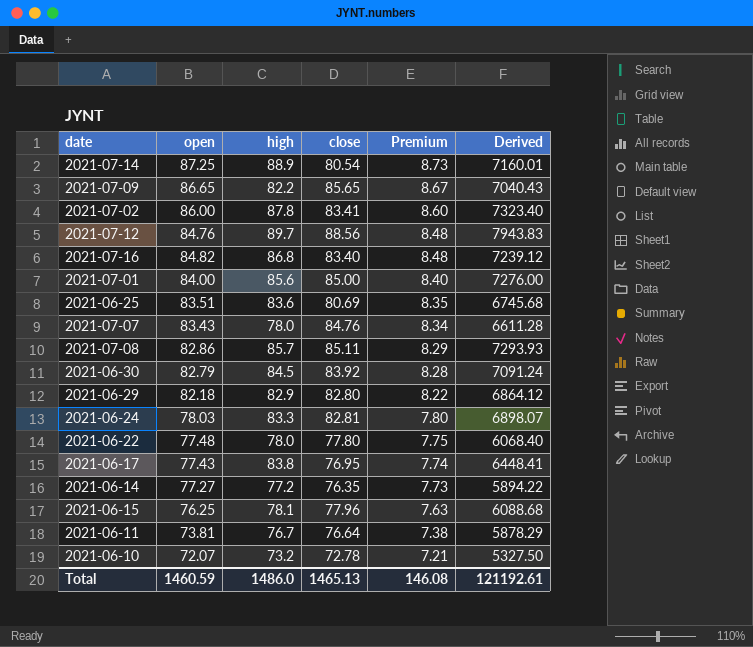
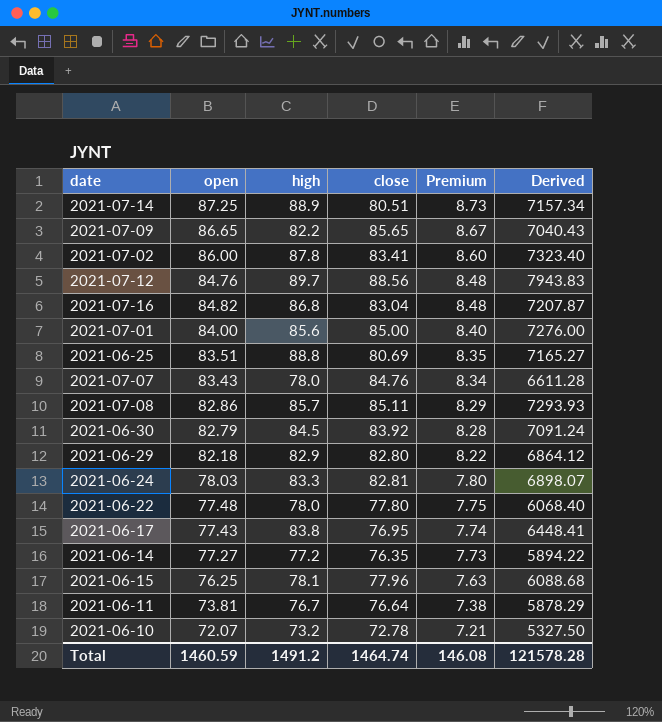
2021-07-14 | close: 80.54 -> 80.51
2021-07-14 | Derived: 7160.01 -> 7157.34
2021-07-16 | close: 83.40 -> 83.04
2021-07-16 | Derived: 7239.12 -> 7207.87
2021-06-25 | high: 83.6 -> 88.8
2021-06-25 | Derived: 6745.68 -> 7165.27
Total | high: 1486.0 -> 1491.2
Total | close: 1465.13 -> 1464.74
Total | Derived: 121192.61 -> 121578.28

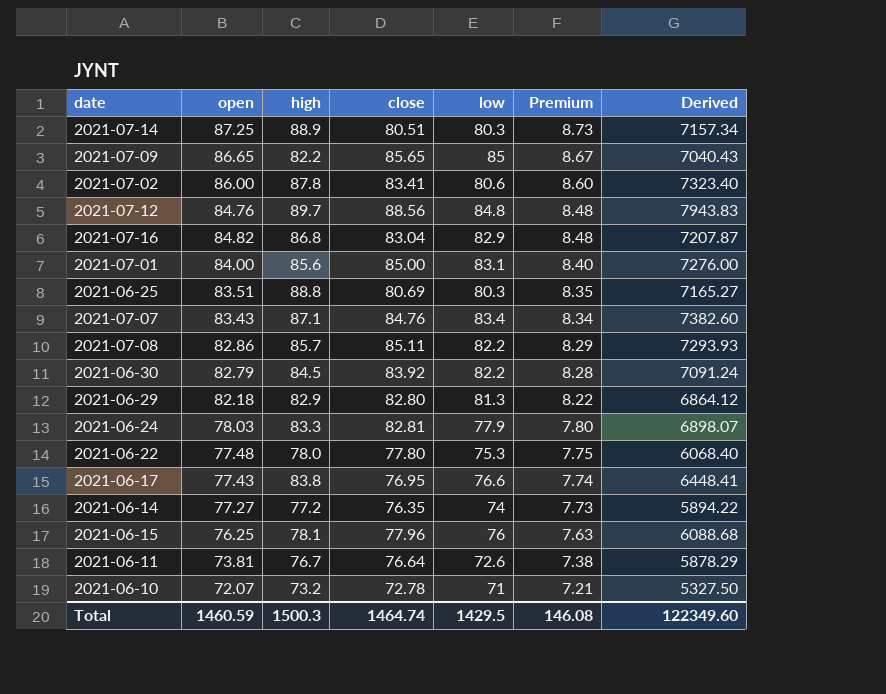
column low | position: none -> 5
2021-07-07 | high: 78.0 -> 87.1
2021-07-07 | Derived: 6611.28 -> 7382.60
Total | high: 1491.2 -> 1500.3
Total | Derived: 121578.28 -> 122349.60

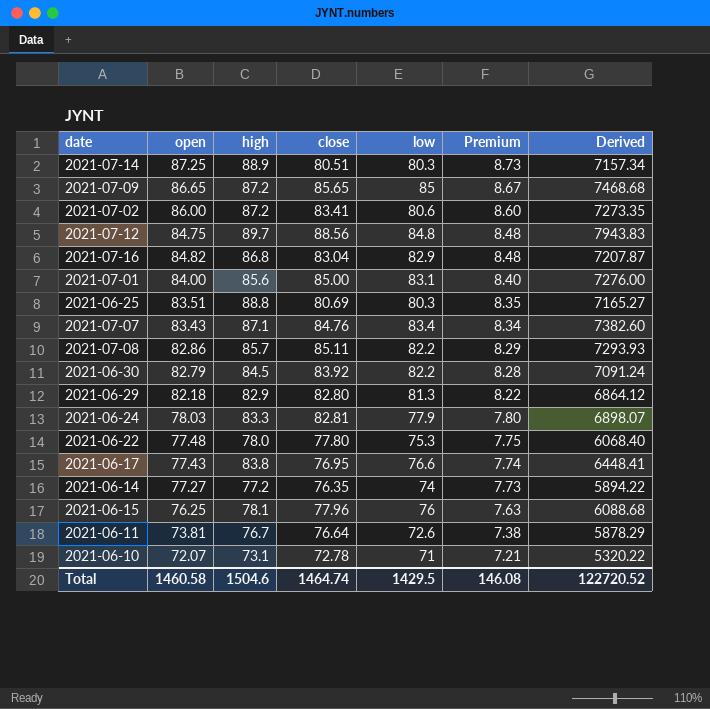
2021-07-09 | high: 82.2 -> 87.2
2021-07-09 | Derived: 7040.43 -> 7468.68
2021-07-02 | high: 87.8 -> 87.2
2021-07-02 | Derived: 7323.40 -> 7273.35
2021-07-12 | open: 84.76 -> 84.75
2021-06-10 | high: 73.2 -> 73.1
2021-06-10 | Derived: 5327.50 -> 5320.22
Total | open: 1460.59 -> 1460.58
Total | high: 1500.3 -> 1504.6
Total | Derived: 122349.60 -> 122720.52

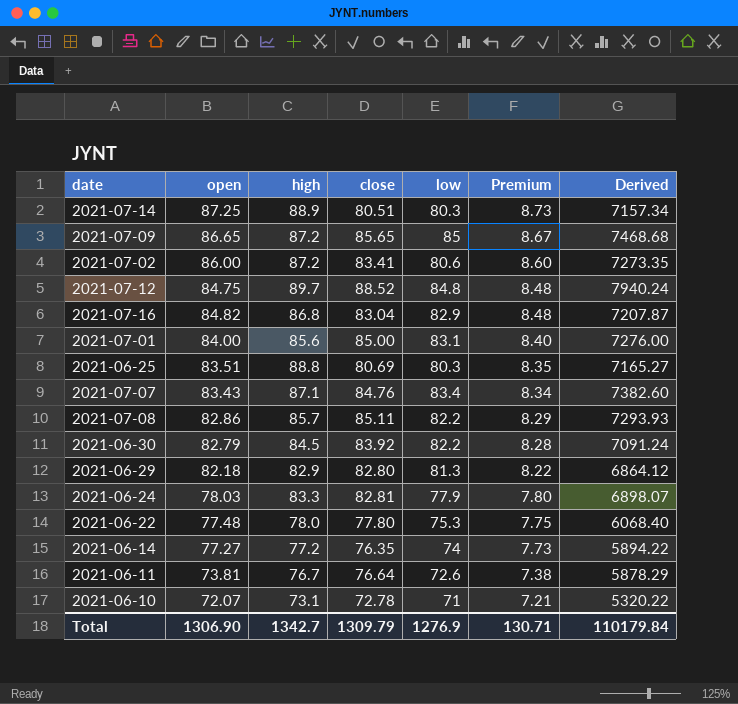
row 2021-06-17: 77.43 | 83.8 | 76.95 | 76.6 | 7.74 | 6448.41 -> none
row 2021-06-15: 76.25 | 78.1 | 77.96 | 76 | 7.63 | 6088.68 -> none
2021-07-12 | close: 88.56 -> 88.52
2021-07-12 | Derived: 7943.83 -> 7940.24
Total | open: 1460.58 -> 1306.90
Total | high: 1504.6 -> 1342.7
Total | close: 1464.74 -> 1309.79
Total | low: 1429.5 -> 1276.9
Total | Premium: 146.08 -> 130.71
Total | Derived: 122720.52 -> 110179.84

